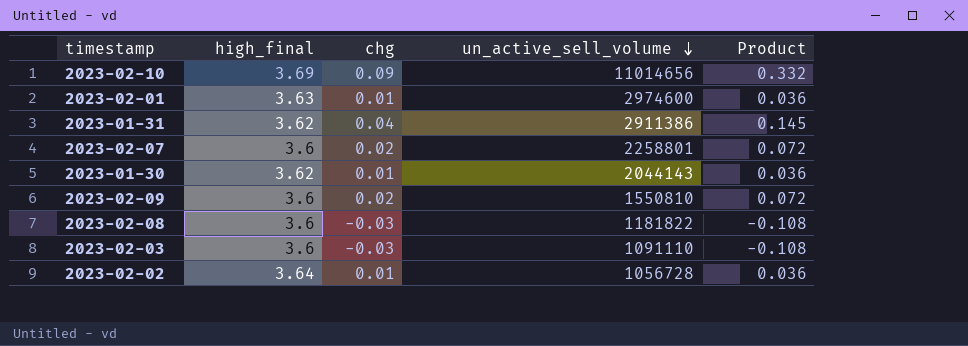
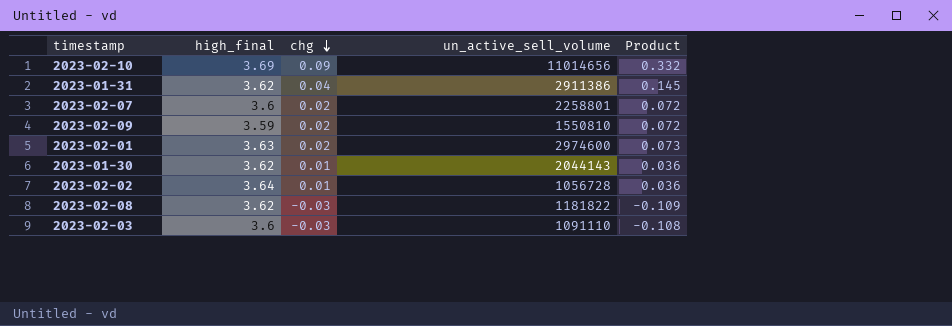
row order: un_active_sell_volume descending -> chg descending
2023-02-09 | high_final: 3.6 -> 3.59
2023-02-01 | chg: 0.01 -> 0.02
2023-02-01 | Product: 0.036 -> 0.073
2023-02-08 | high_final: 3.6 -> 3.62
2023-02-08 | Product: -0.108 -> -0.109

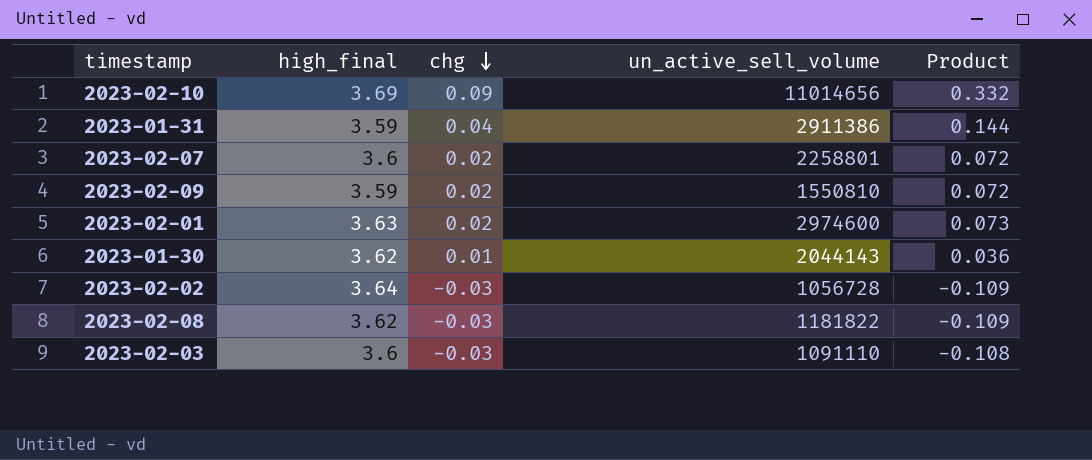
2023-01-31 | high_final: 3.62 -> 3.59
2023-01-31 | Product: 0.145 -> 0.144
2023-02-02 | chg: 0.01 -> -0.03
2023-02-02 | Product: 0.036 -> -0.109

